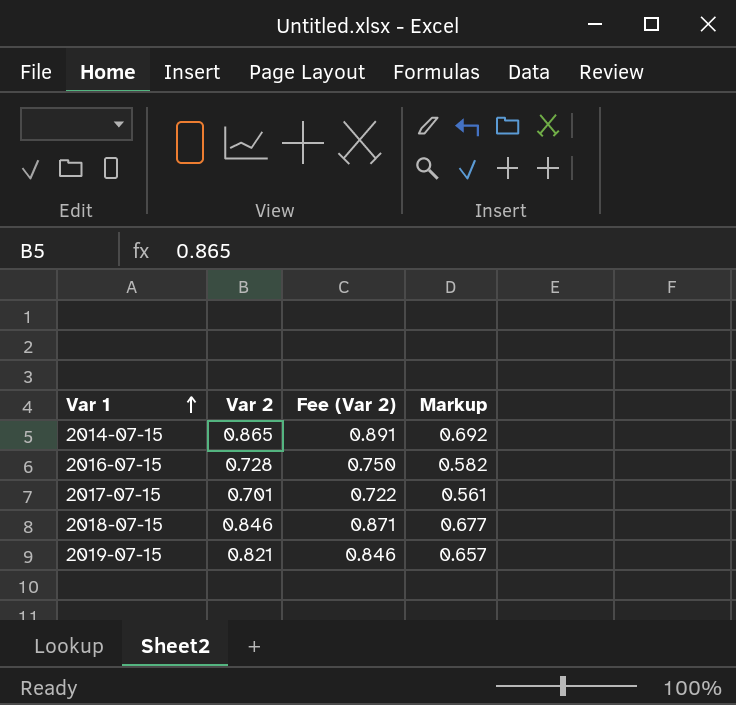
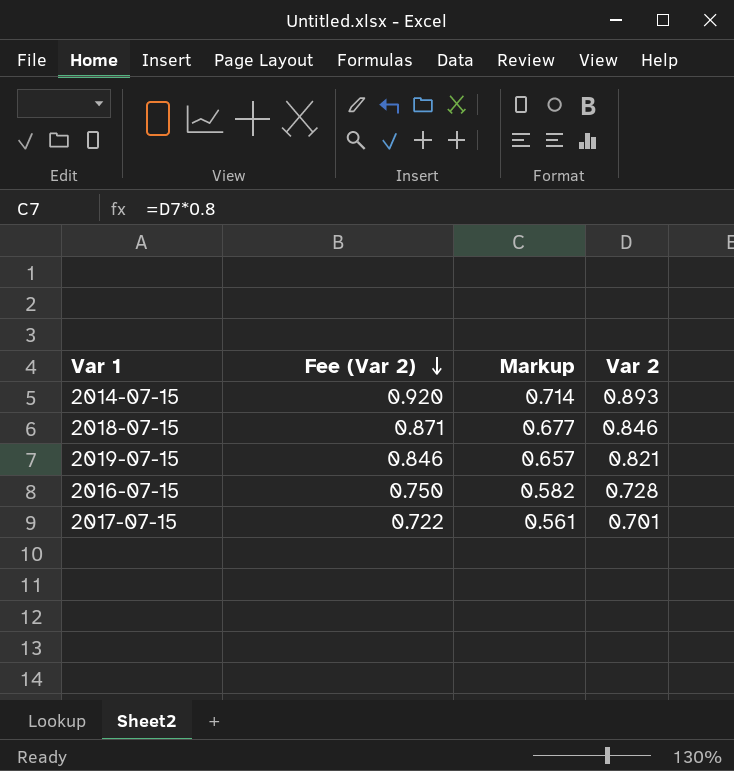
row order: Var 1 ascending -> Fee (Var 2) descending
column Var 2 | position: 2 -> 4
2014-07-15 | Fee (Var 2): 0.891 -> 0.920
2014-07-15 | Markup: 0.692 -> 0.714
2014-07-15 | Var 2: 0.865 -> 0.893

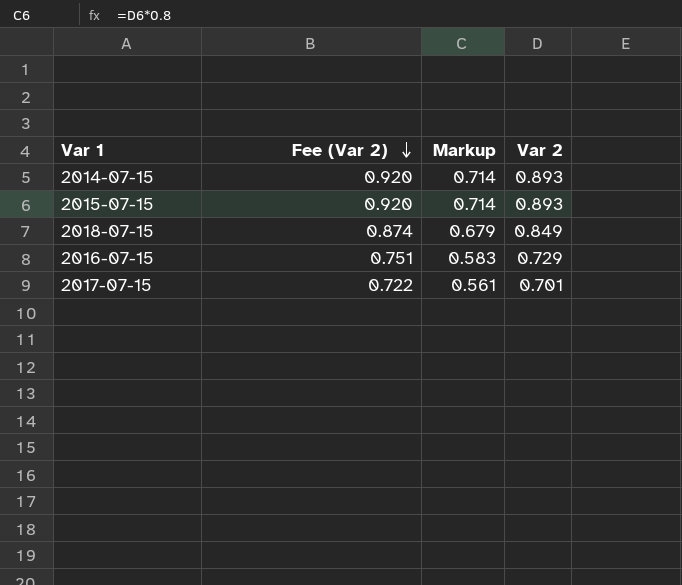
row 2019-07-15: 0.846 | 0.657 | 0.821 -> none
row 2015-07-15: none -> 0.920 | 0.714 | 0.893
2018-07-15 | Fee (Var 2): 0.871 -> 0.874
2018-07-15 | Markup: 0.677 -> 0.679
2018-07-15 | Var 2: 0.846 -> 0.849
2016-07-15 | Fee (Var 2): 0.750 -> 0.751
2016-07-15 | Markup: 0.582 -> 0.583
2016-07-15 | Var 2: 0.728 -> 0.729

